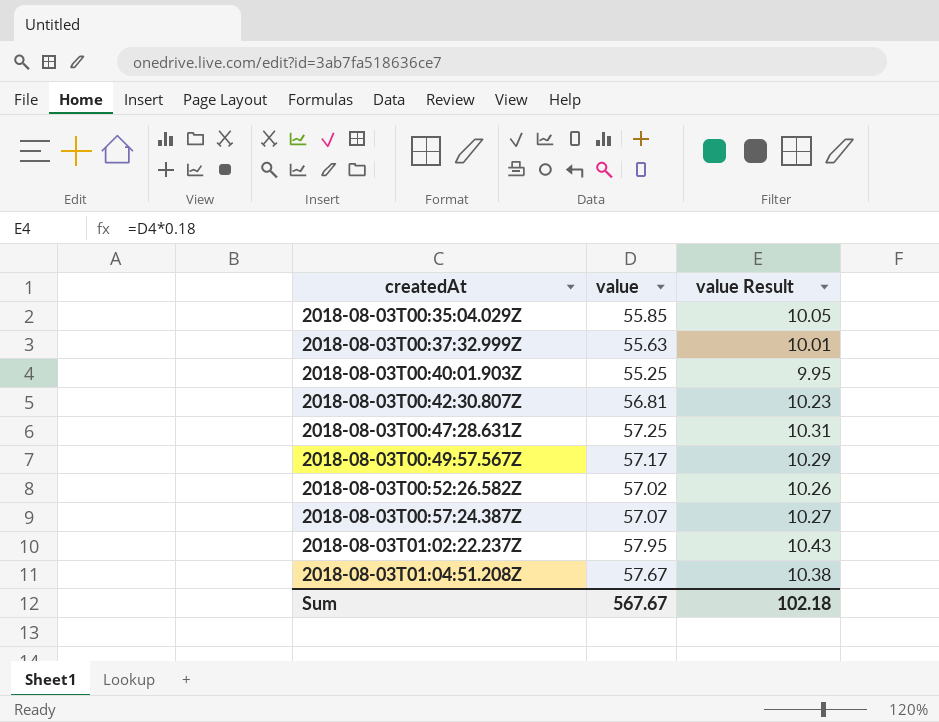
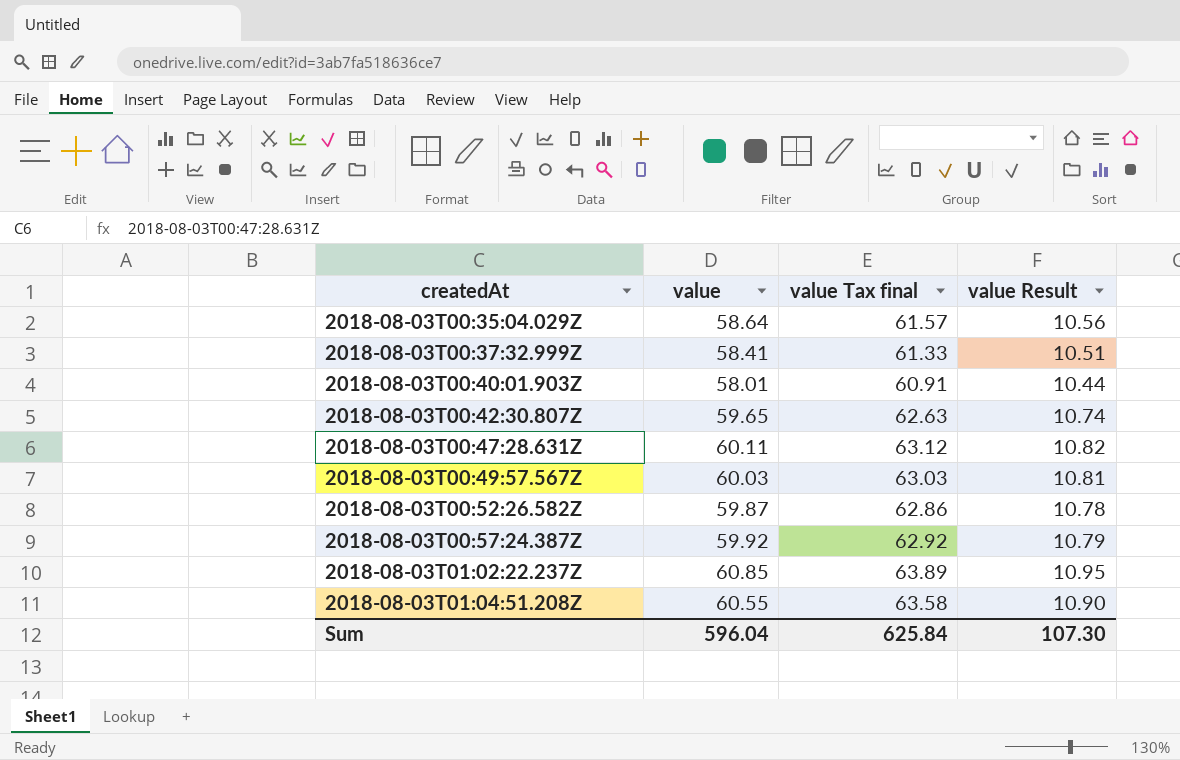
column value Tax final | formula: none -> [value] * 1.05
2018-08-03T00:35:04.029Z | value: 55.85 -> 58.64
2018-08-03T00:35:04.029Z | value Result: 10.05 -> 10.56
2018-08-03T00:37:32.999Z | value: 55.63 -> 58.41
2018-08-03T00:37:32.999Z | value Result: 10.01 -> 10.51
2018-08-03T00:40:01.903Z | value: 55.25 -> 58.01
2018-08-03T00:40:01.903Z | value Result: 9.95 -> 10.44
2018-08-03T00:42:30.807Z | value: 56.81 -> 59.65
2018-08-03T00:42:30.807Z | value Result: 10.23 -> 10.74
2018-08-03T00:47:28.631Z | value: 57.25 -> 60.11
2018-08-03T00:47:28.631Z | value Result: 10.31 -> 10.82
2018-08-03T00:49:57.567Z | value: 57.17 -> 60.03
2018-08-03T00:49:57.567Z | value Result: 10.29 -> 10.81
2018-08-03T00:52:26.582Z | value: 57.02 -> 59.87
2018-08-03T00:52:26.582Z | value Result: 10.26 -> 10.78
2018-08-03T00:57:24.387Z | value: 57.07 -> 59.92
2018-08-03T00:57:24.387Z | value Result: 10.27 -> 10.79
2018-08-03T01:02:22.237Z | value: 57.95 -> 60.85
2018-08-03T01:02:22.237Z | value Result: 10.43 -> 10.95
2018-08-03T01:04:51.208Z | value: 57.67 -> 60.55
2018-08-03T01:04:51.208Z | value Result: 10.38 -> 10.90
Sum | value: 567.67 -> 596.04
Sum | value Result: 102.18 -> 107.30

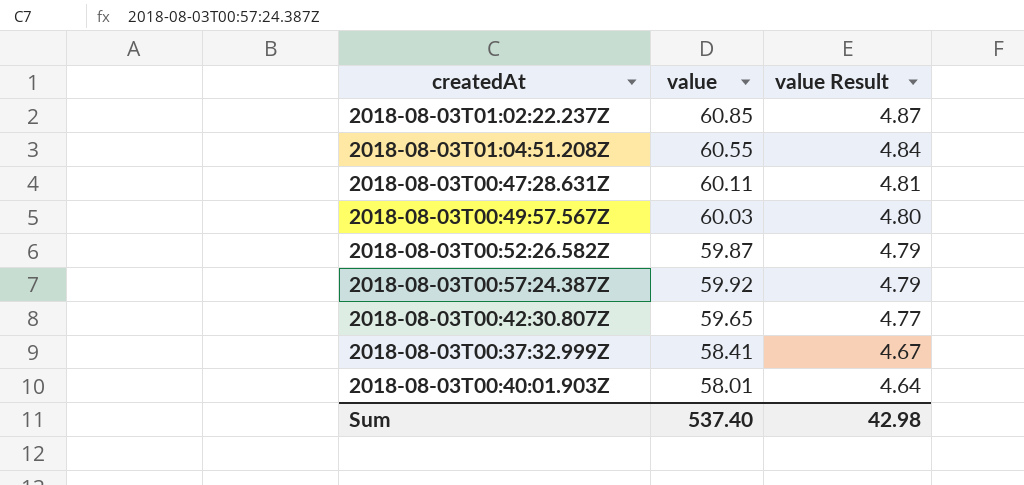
row order: createdAt ascending -> value Result descending
column value Tax final | formula: [value] * 1.05 -> none
column value Result | formula: [value] * 0.18 -> [value] * 0.08
row 2018-08-03T00:35:04.029Z: 58.64 | 61.57 | 10.56 -> none
Sum | value: 596.04 -> 537.40
Sum | value Result: 107.30 -> 42.98

